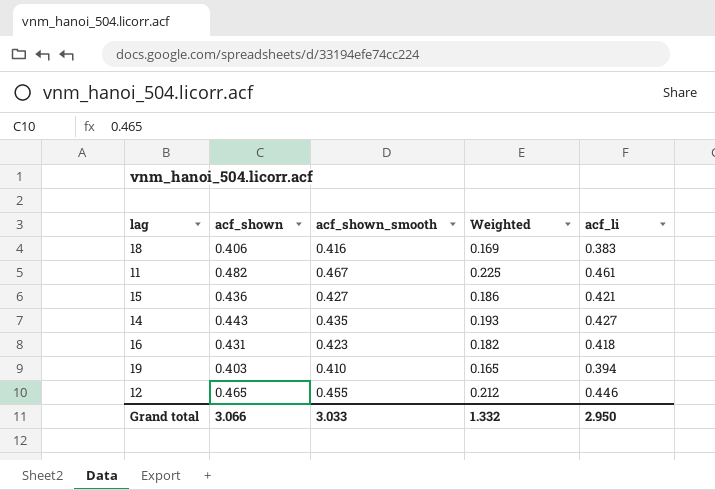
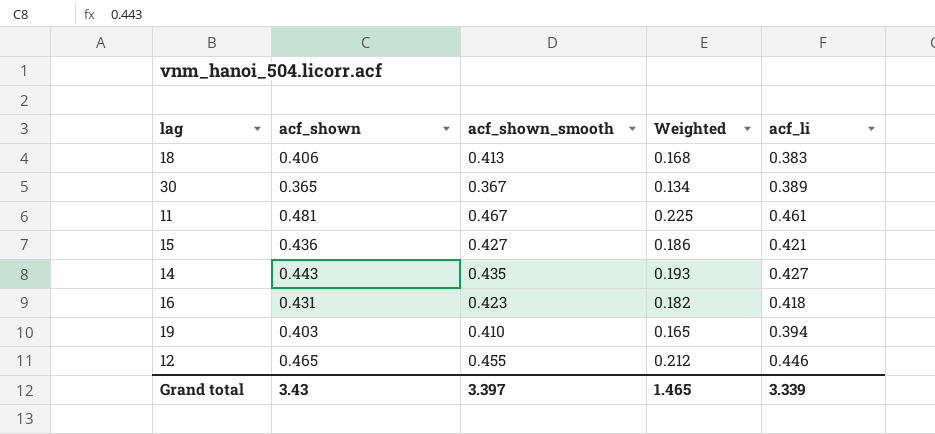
18 | acf_shown_smooth: 0.416 -> 0.413
18 | Weighted: 0.169 -> 0.168
row 30: none -> 0.365 | 0.367 | 0.134 | 0.389
11 | acf_shown: 0.482 -> 0.481
Grand total | acf_shown: 3.066 -> 3.43
Grand total | acf_shown_smooth: 3.033 -> 3.397
Grand total | Weighted: 1.332 -> 1.465
Grand total | acf_li: 2.950 -> 3.339

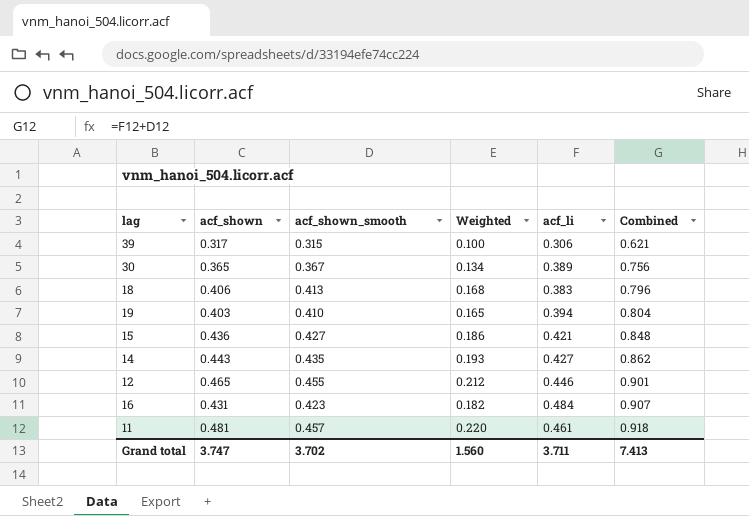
row order: none -> Combined ascending
column Combined | formula: none -> [acf_shown_smooth] + [acf_li]
row 39: none -> 0.317 | 0.315 | 0.100 | 0.306 | 0.621
16 | acf_li: 0.418 -> 0.484
11 | acf_shown_smooth: 0.467 -> 0.457
11 | Weighted: 0.225 -> 0.220
Grand total | acf_shown: 3.43 -> 3.747
Grand total | acf_shown_smooth: 3.397 -> 3.702
Grand total | Weighted: 1.465 -> 1.560
Grand total | acf_li: 3.339 -> 3.711

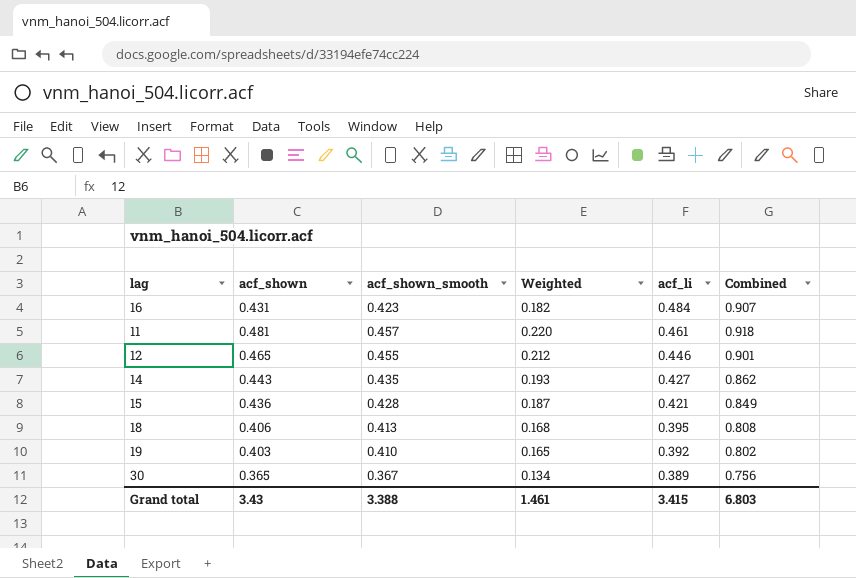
row order: Combined ascending -> acf_li descending
row 39: 0.317 | 0.315 | 0.100 | 0.306 | 0.621 -> none
15 | acf_shown_smooth: 0.427 -> 0.428
15 | Weighted: 0.186 -> 0.187
15 | Combined: 0.848 -> 0.849
18 | acf_li: 0.383 -> 0.395
18 | Combined: 0.796 -> 0.808
19 | acf_li: 0.394 -> 0.392
19 | Combined: 0.804 -> 0.802
Grand total | acf_shown: 3.747 -> 3.43
Grand total | acf_shown_smooth: 3.702 -> 3.388
Grand total | Weighted: 1.560 -> 1.461
Grand total | acf_li: 3.711 -> 3.415
Grand total | Combined: 7.413 -> 6.803

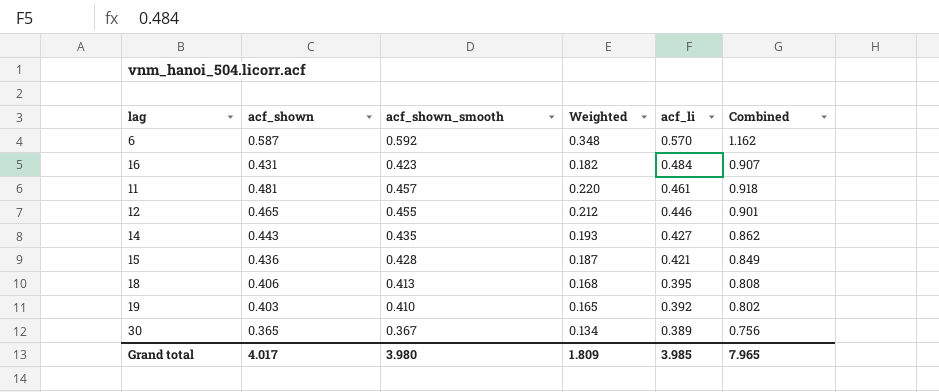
row 6: none -> 0.587 | 0.592 | 0.348 | 0.570 | 1.162
Grand total | acf_shown: 3.43 -> 4.017
Grand total | acf_shown_smooth: 3.388 -> 3.980
Grand total | Weighted: 1.461 -> 1.809
Grand total | acf_li: 3.415 -> 3.985
Grand total | Combined: 6.803 -> 7.965

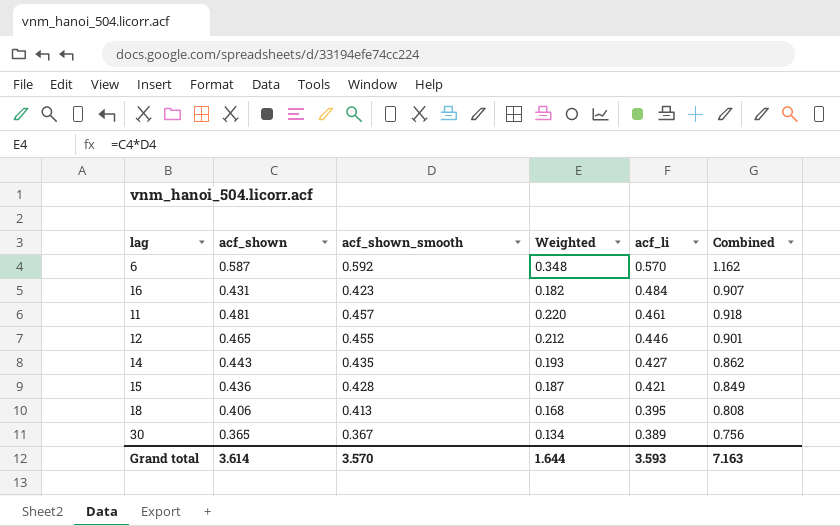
row 19: 0.403 | 0.410 | 0.165 | 0.392 | 0.802 -> none
Grand total | acf_shown: 4.017 -> 3.614
Grand total | acf_shown_smooth: 3.980 -> 3.570
Grand total | Weighted: 1.809 -> 1.644
Grand total | acf_li: 3.985 -> 3.593
Grand total | Combined: 7.965 -> 7.163

